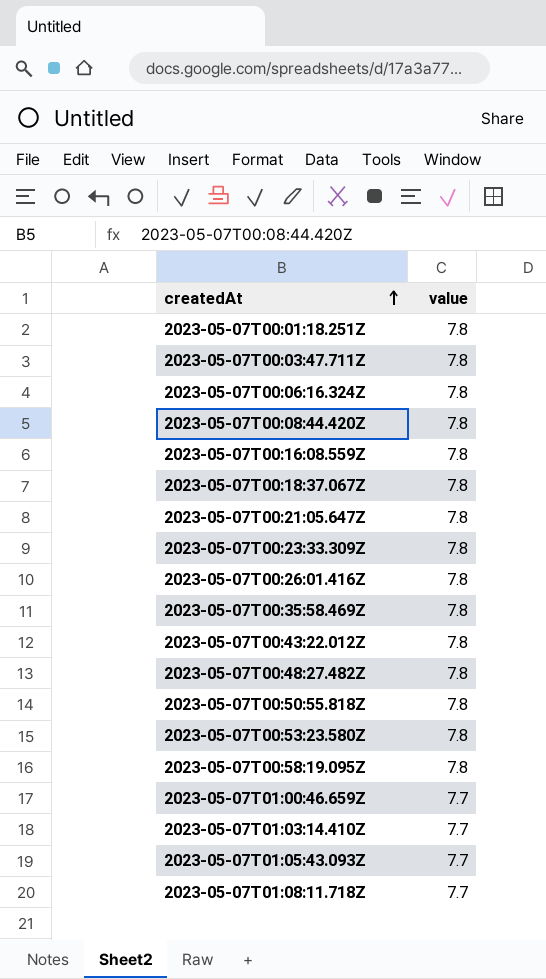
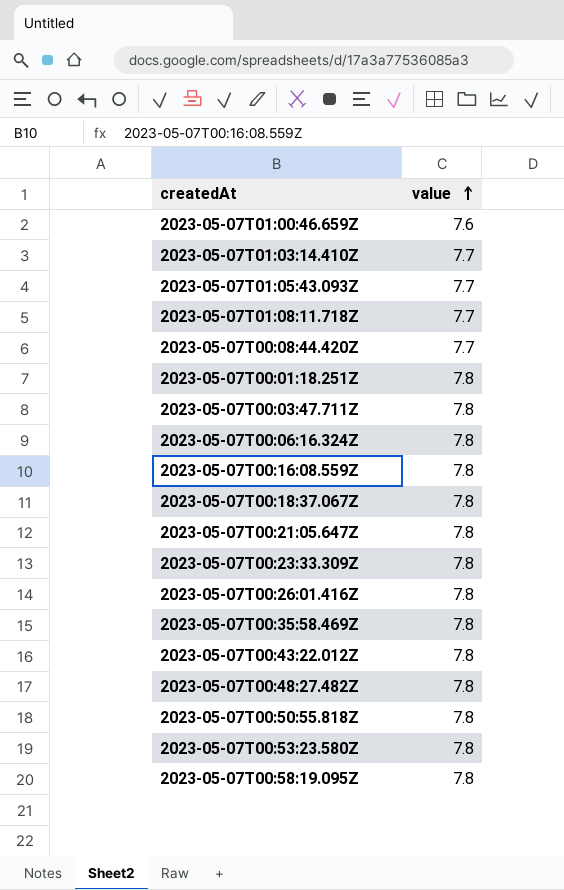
row order: createdAt ascending -> value ascending
2023-05-07T01:00:46.659Z | value: 7.7 -> 7.6
2023-05-07T00:08:44.420Z | value: 7.8 -> 7.7

